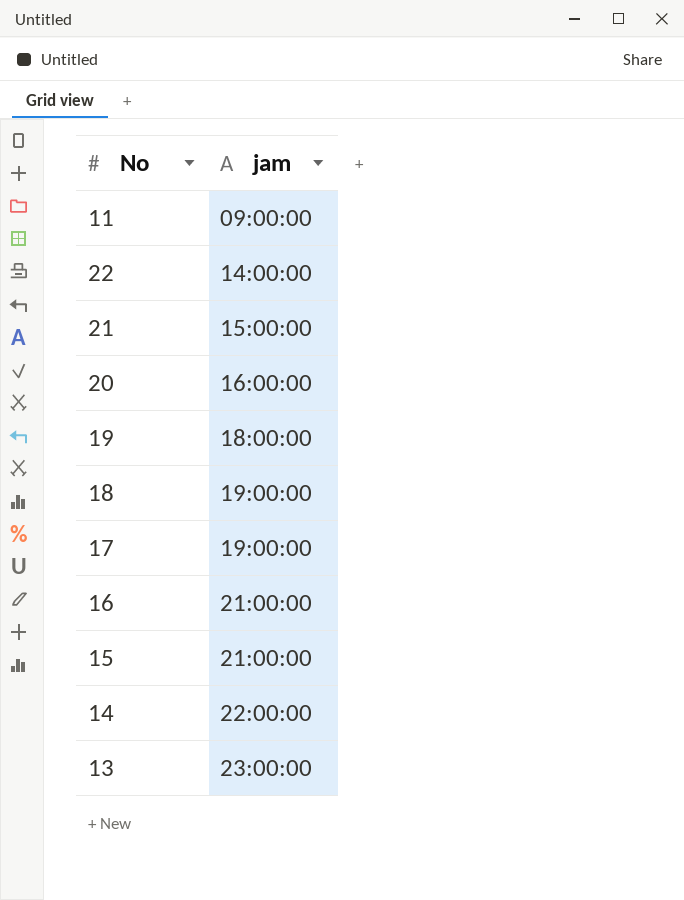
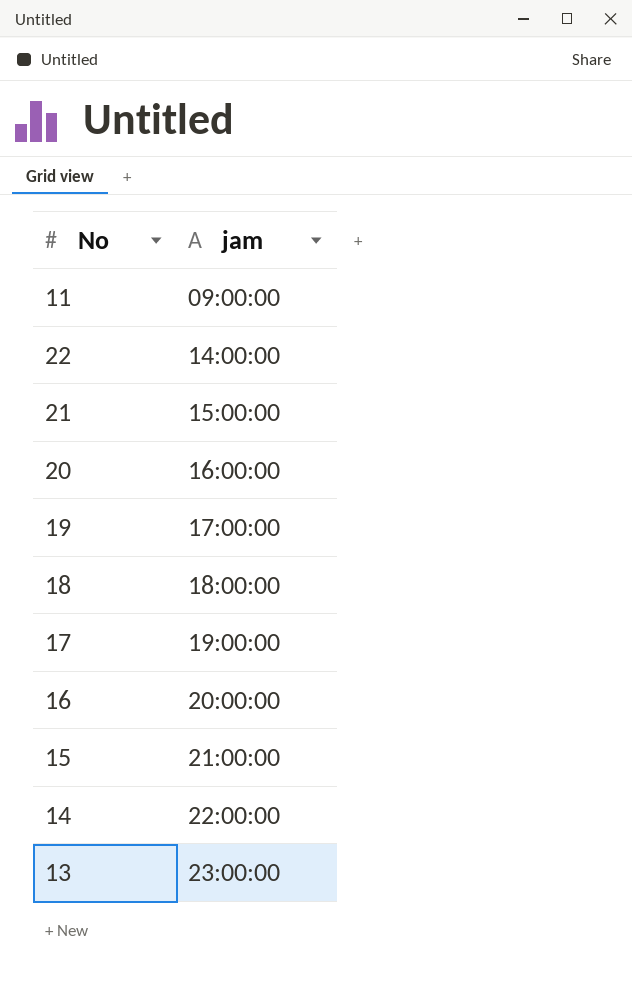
19 | jam: 18:00:00 -> 17:00:00
18 | jam: 19:00:00 -> 18:00:00
16 | jam: 21:00:00 -> 20:00:00

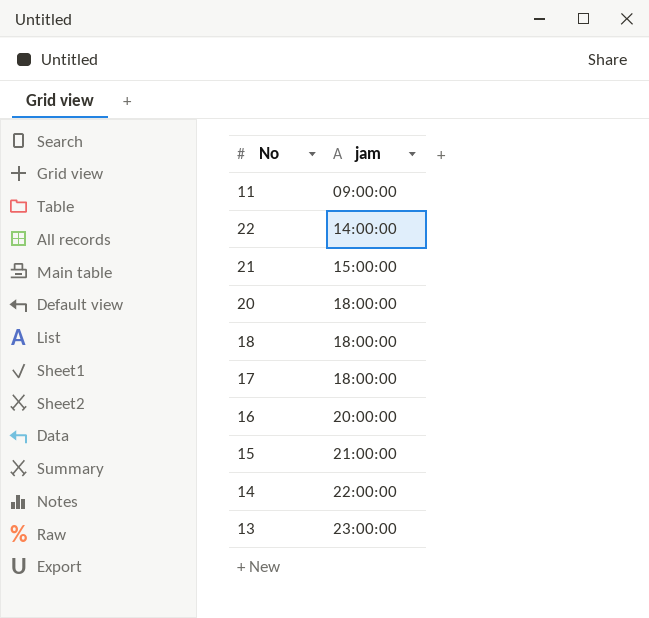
row 19: 17:00:00 -> none
20 | jam: 16:00:00 -> 18:00:00
17 | jam: 19:00:00 -> 18:00:00

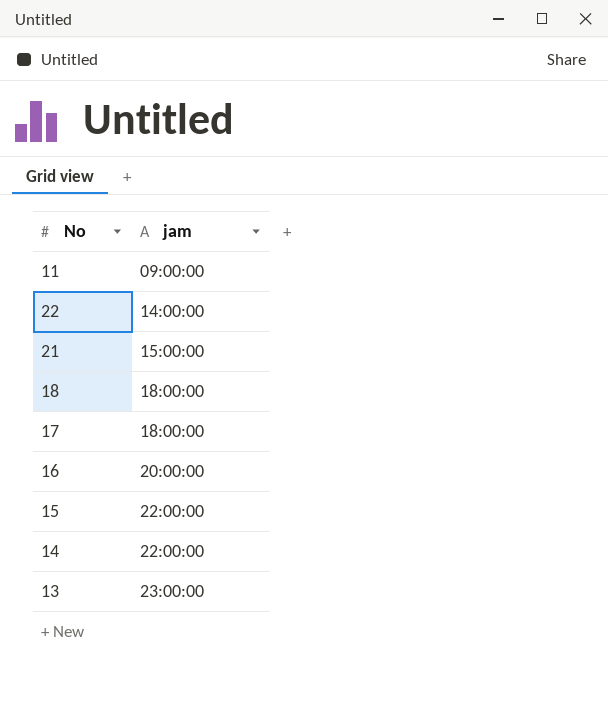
row 20: 18:00:00 -> none
15 | jam: 21:00:00 -> 22:00:00

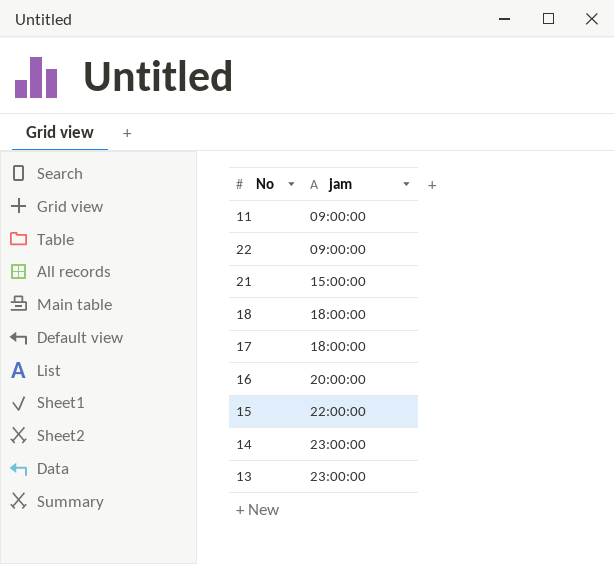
22 | jam: 14:00:00 -> 09:00:00
14 | jam: 22:00:00 -> 23:00:00

